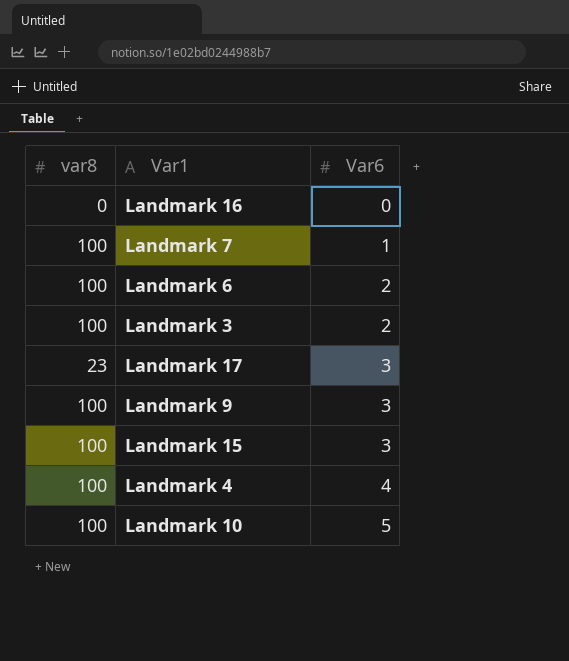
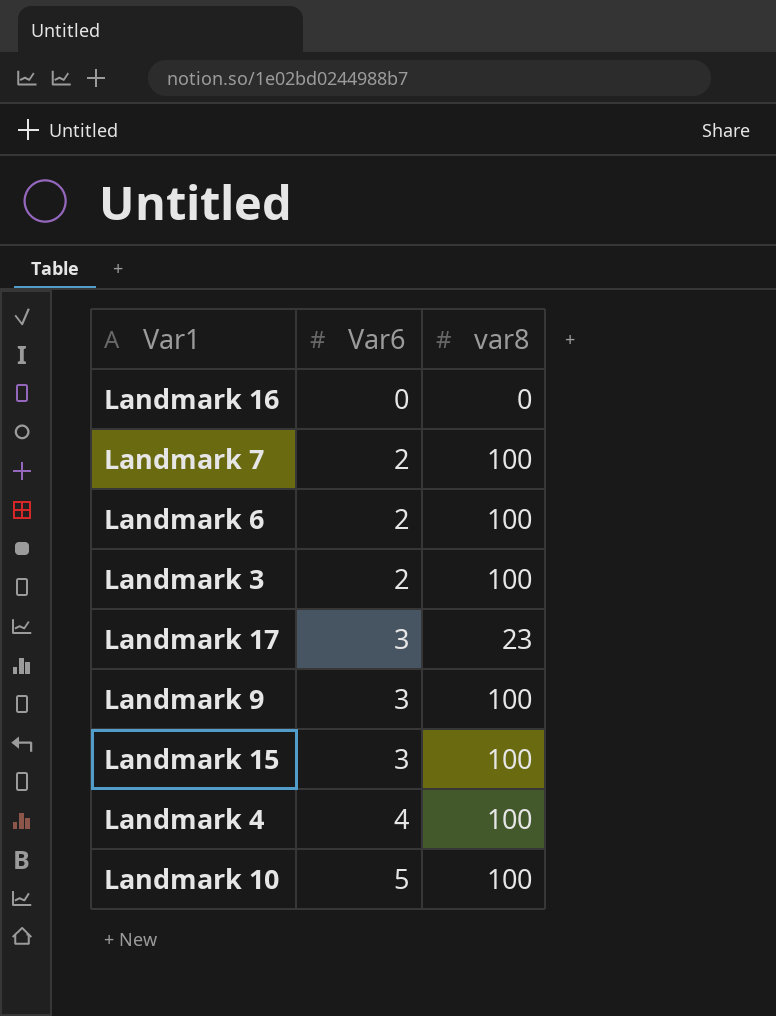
column var8 | position: 1 -> 3
Landmark 7 | Var6: 1 -> 2

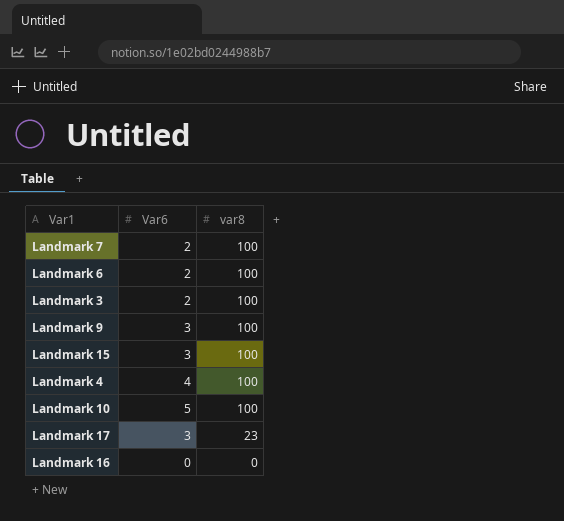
row order: Var6 ascending -> var8 descending

